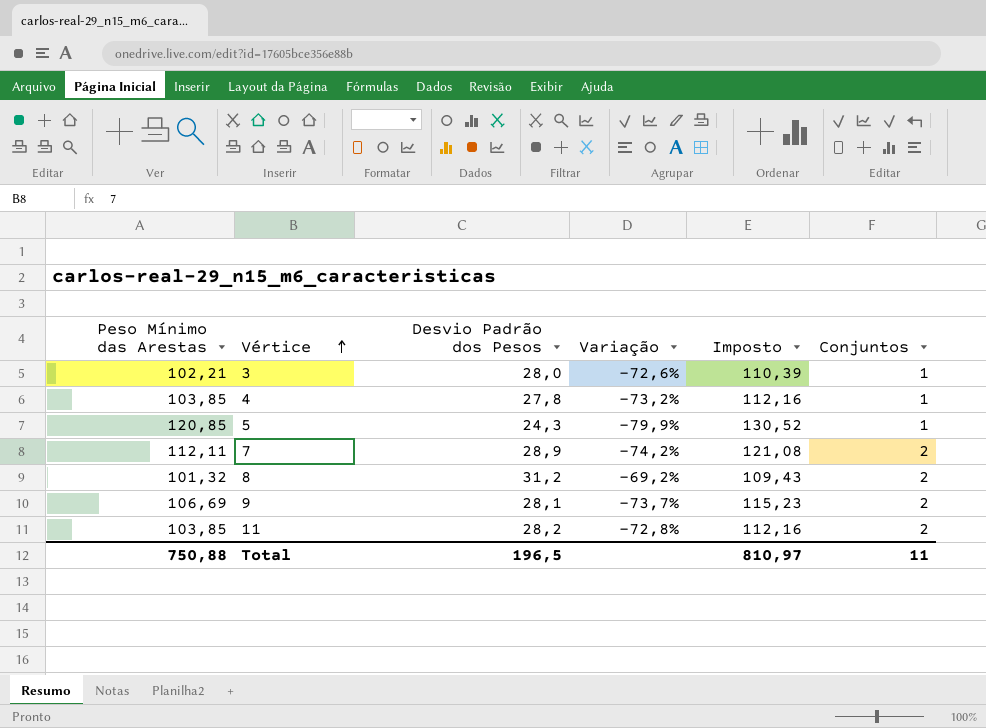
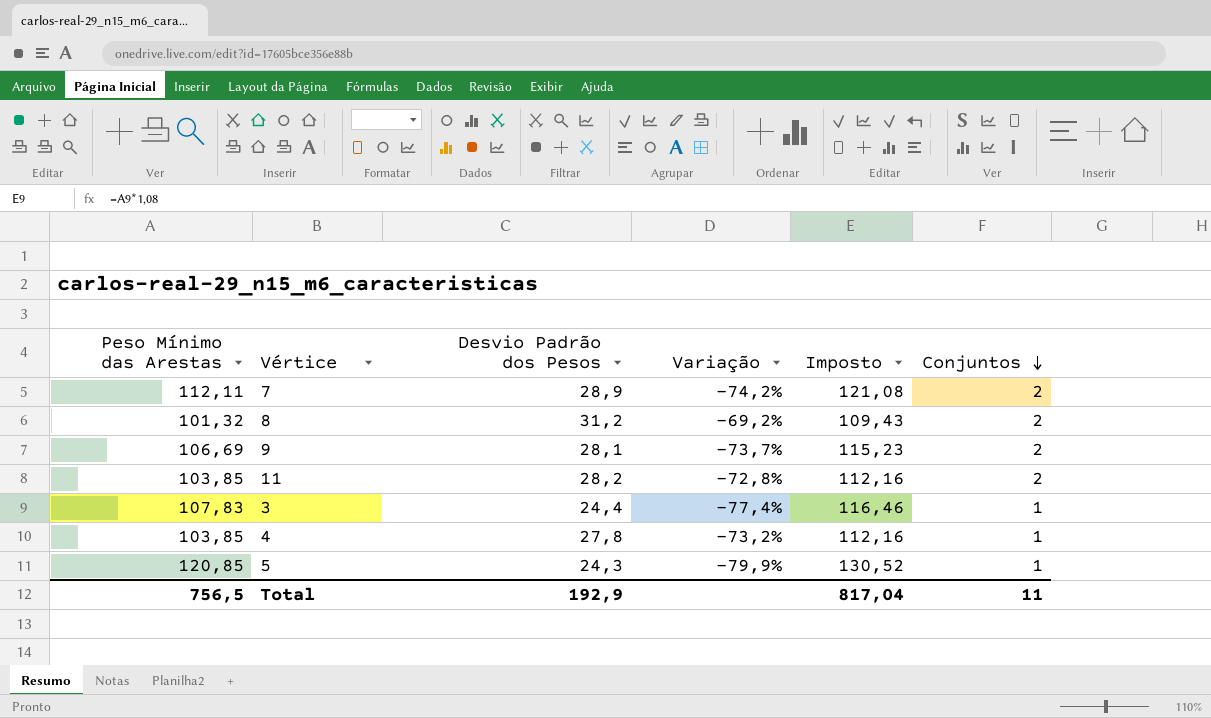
row order: Vértice ascending -> Conjuntos descending
3 | Peso Mínimo das Arestas: 102,21 -> 107,83
3 | Desvio Padrão dos Pesos: 28,0 -> 24,4
3 | Variação: -72,6% -> -77,4%
3 | Imposto: 110,39 -> 116,46
Total | Peso Mínimo das Arestas: 750,88 -> 756,5
Total | Desvio Padrão dos Pesos: 196,5 -> 192,9
Total | Imposto: 810,97 -> 817,04

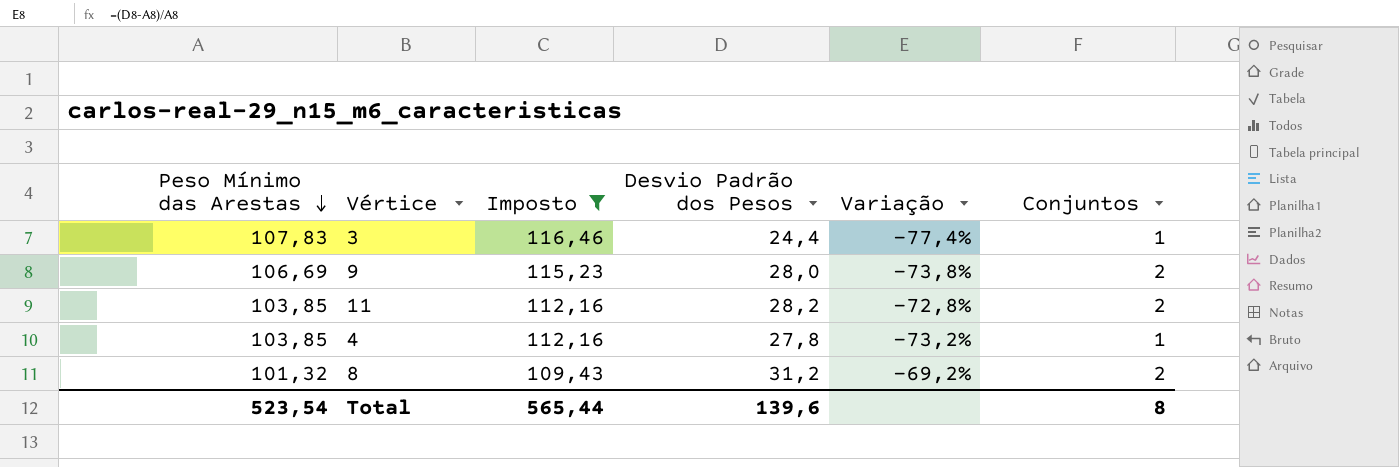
filter: none -> Imposto <= 116,46
row order: Conjuntos descending -> Peso Mínimo das Arestas descending
column Imposto | position: 5 -> 3
9 | Desvio Padrão dos Pesos: 28,1 -> 28,0
9 | Variação: -73,7% -> -73,8%
Total | Peso Mínimo das Arestas: 756,5 -> 523,54
Total | Imposto: 817,04 -> 565,44
Total | Desvio Padrão dos Pesos: 192,9 -> 139,6
Total | Conjuntos: 11 -> 8

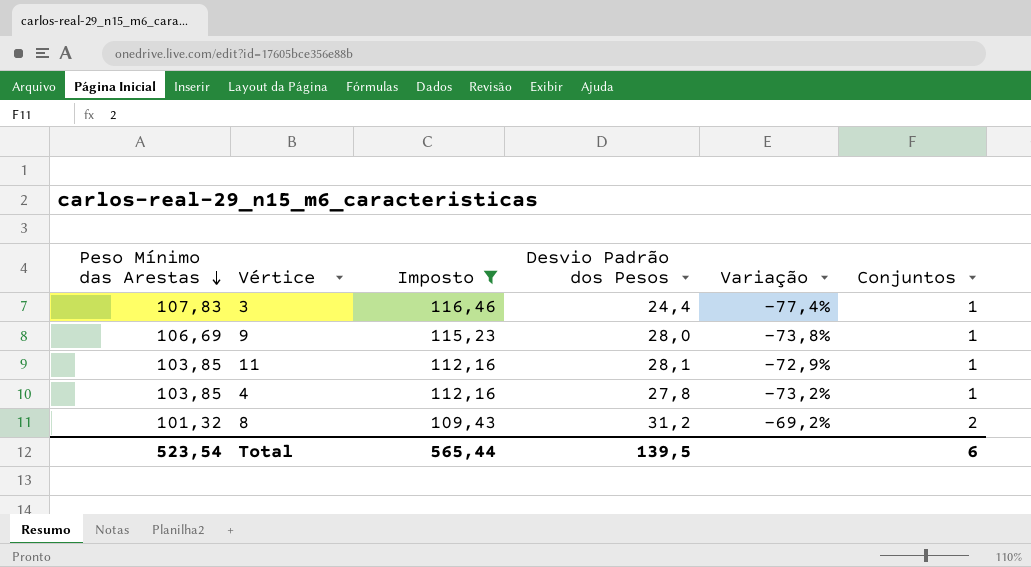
9 | Conjuntos: 2 -> 1
11 | Desvio Padrão dos Pesos: 28,2 -> 28,1
11 | Variação: -72,8% -> -72,9%
11 | Conjuntos: 2 -> 1
Total | Desvio Padrão dos Pesos: 139,6 -> 139,5
Total | Conjuntos: 8 -> 6

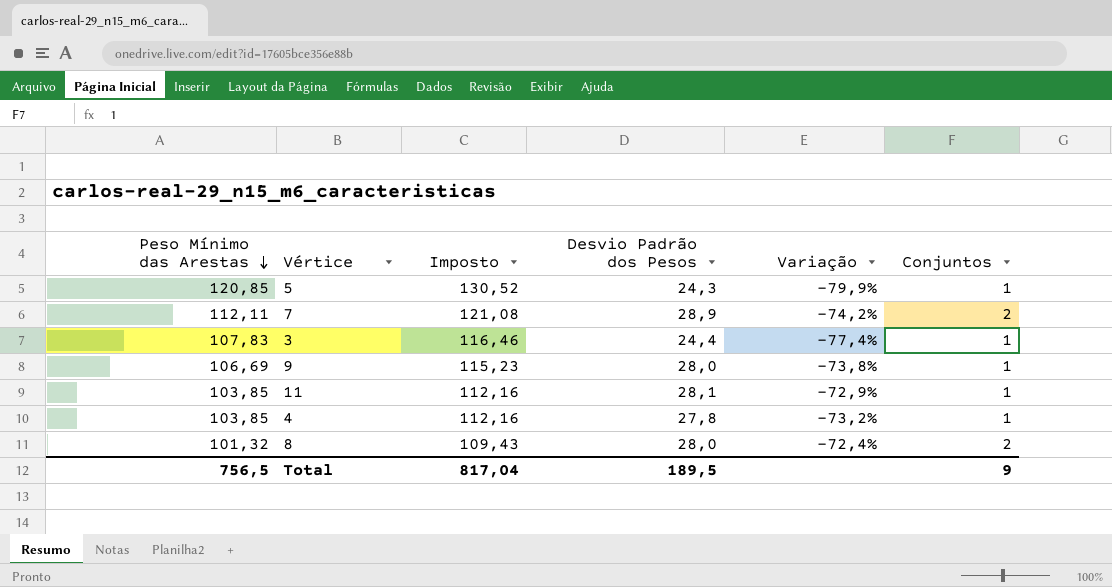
filter: Imposto <= 116,46 -> none
8 | Desvio Padrão dos Pesos: 31,2 -> 28,0
8 | Variação: -69,2% -> -72,4%
Total | Peso Mínimo das Arestas: 523,54 -> 756,5
Total | Imposto: 565,44 -> 817,04
Total | Desvio Padrão dos Pesos: 139,5 -> 189,5
Total | Conjuntos: 6 -> 9

